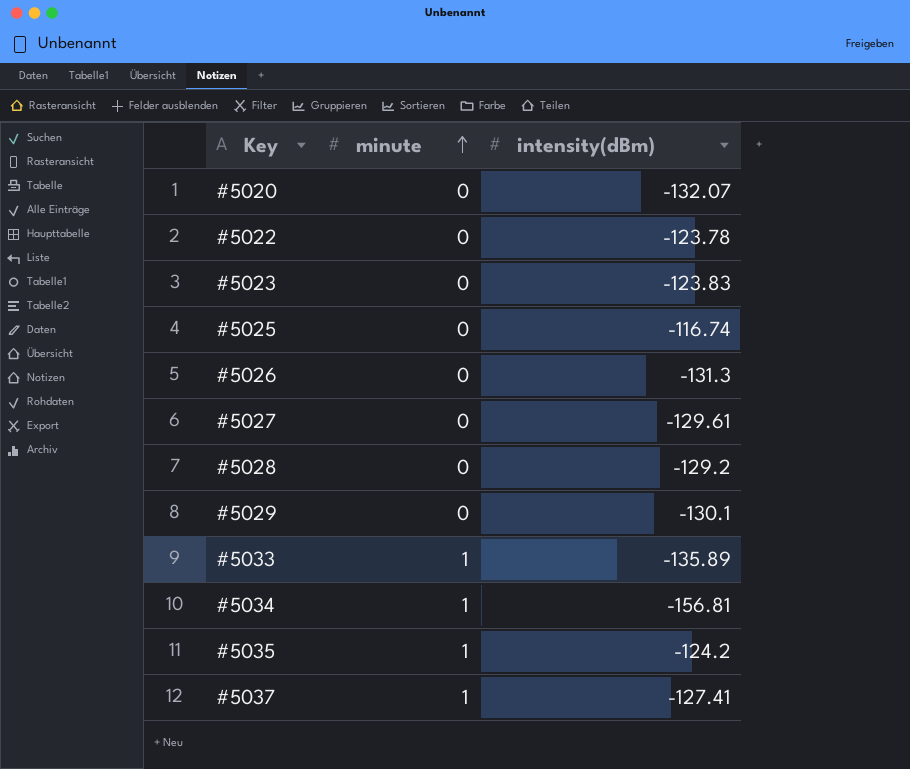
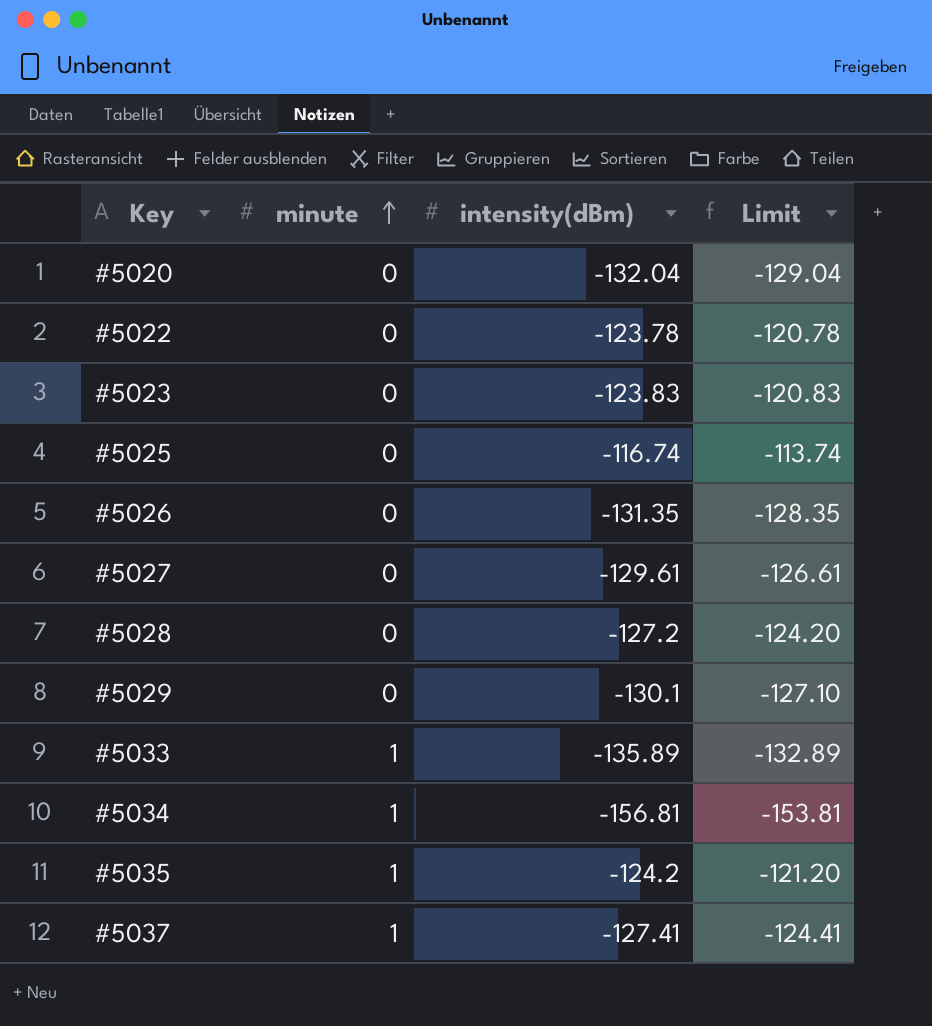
column Limit | formula: none -> [intensity(dBm)] + 3
#5020 | intensity(dBm): -132.07 -> -132.04
#5026 | intensity(dBm): -131.3 -> -131.35
#5028 | intensity(dBm): -129.2 -> -127.2

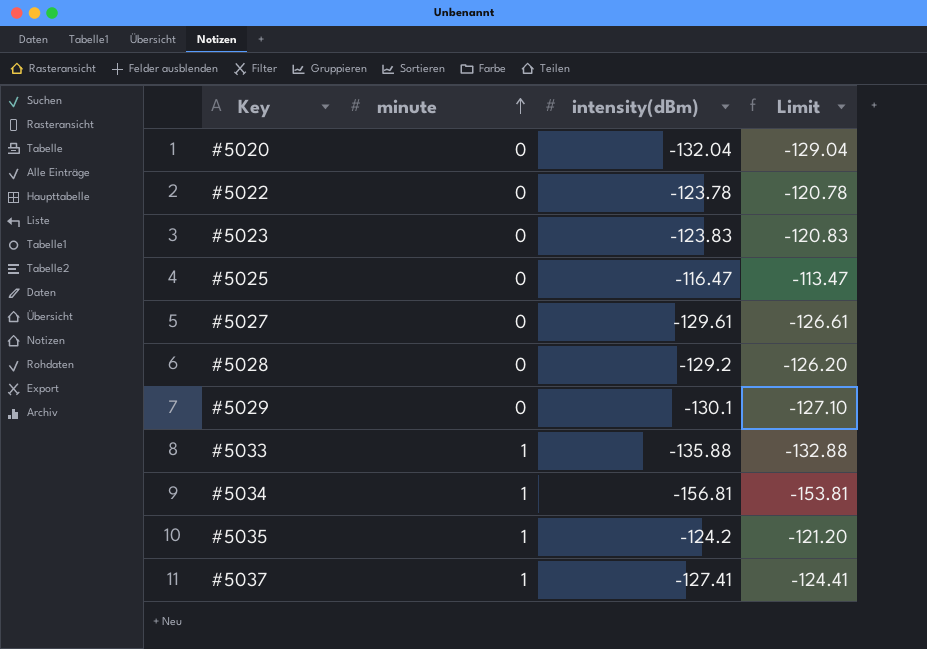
row #5026: 0 | -131.35 | -128.35 -> none
#5025 | intensity(dBm): -116.74 -> -116.47
#5025 | Limit: -113.74 -> -113.47
#5028 | intensity(dBm): -127.2 -> -129.2
#5028 | Limit: -124.20 -> -126.20
#5033 | intensity(dBm): -135.89 -> -135.88
#5033 | Limit: -132.89 -> -132.88

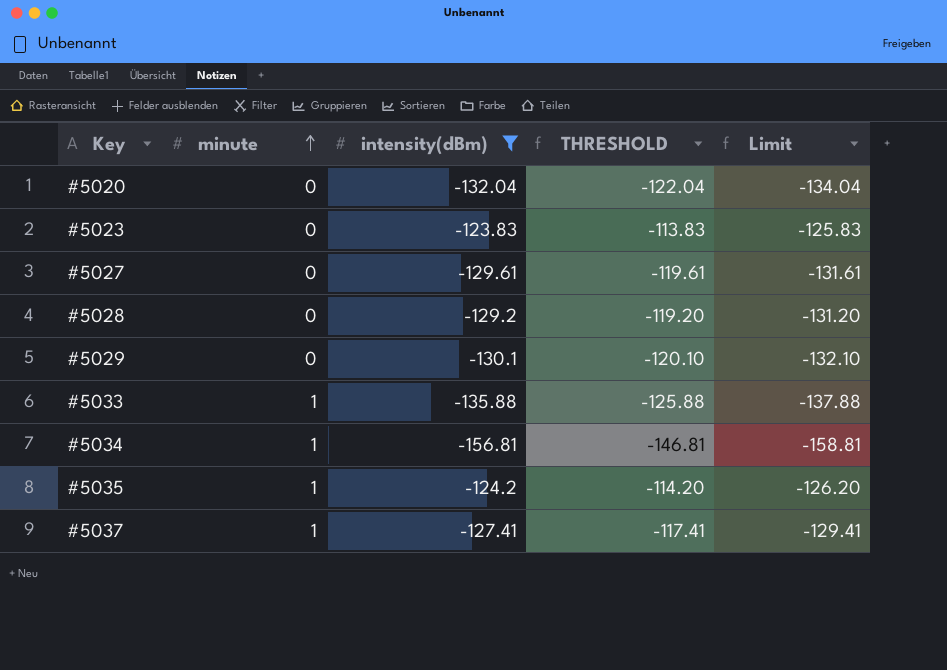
filter: none -> intensity(dBm) <= -123.83
column THRESHOLD | formula: none -> [intensity(dBm)] + 10
column Limit | formula: [intensity(dBm)] + 3 -> [intensity(dBm)] - 2

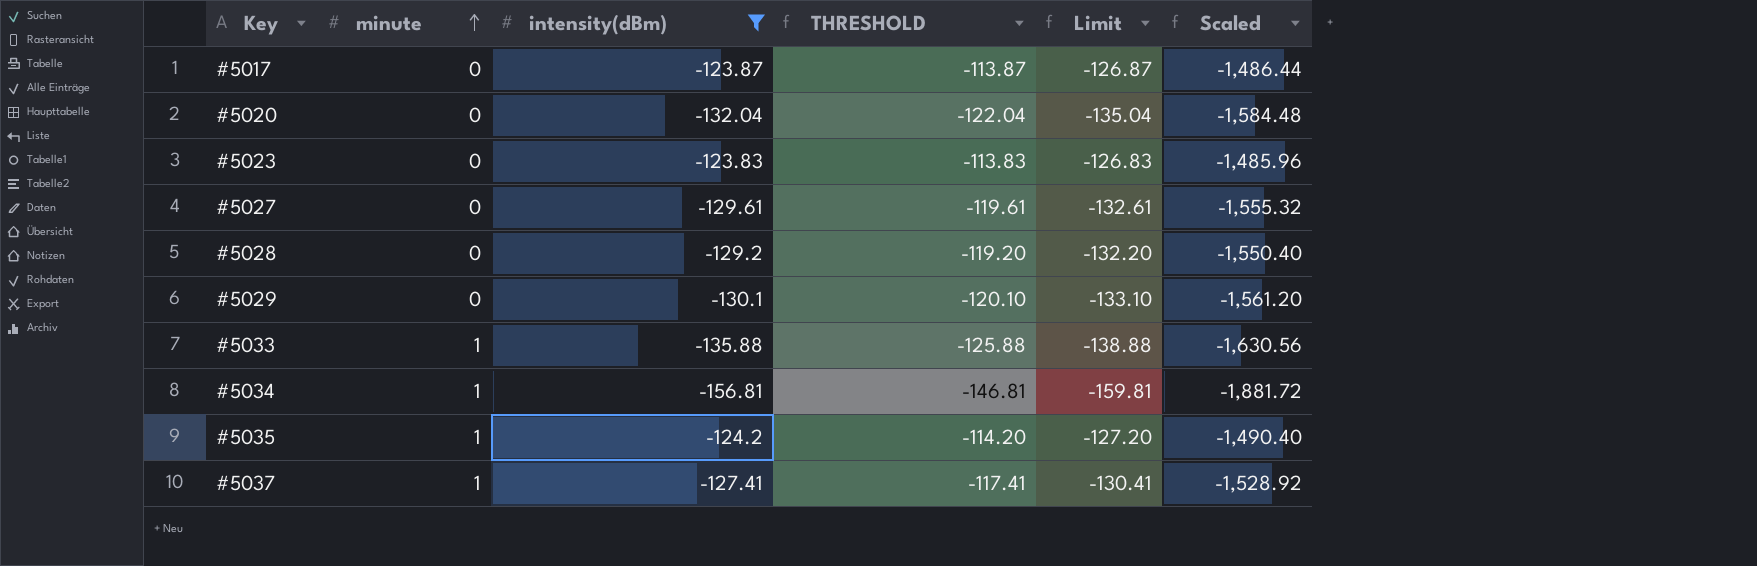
column Limit | formula: [intensity(dBm)] - 2 -> [intensity(dBm)] - 3
column Scaled | formula: none -> [intensity(dBm)] * 12
row #5017: none -> 0 | -123.87 | -113.87 | -126.87 | -1,486.44

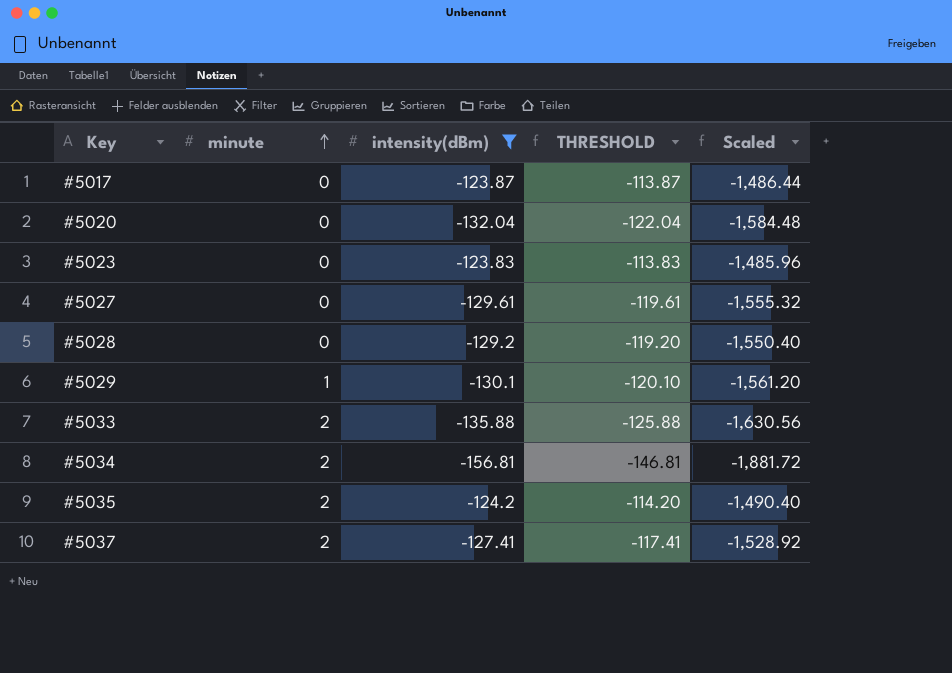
column Limit | formula: [intensity(dBm)] - 3 -> none
#5029 | minute: 0 -> 1
#5033 | minute: 1 -> 2
#5034 | minute: 1 -> 2
#5035 | minute: 1 -> 2
#5037 | minute: 1 -> 2

